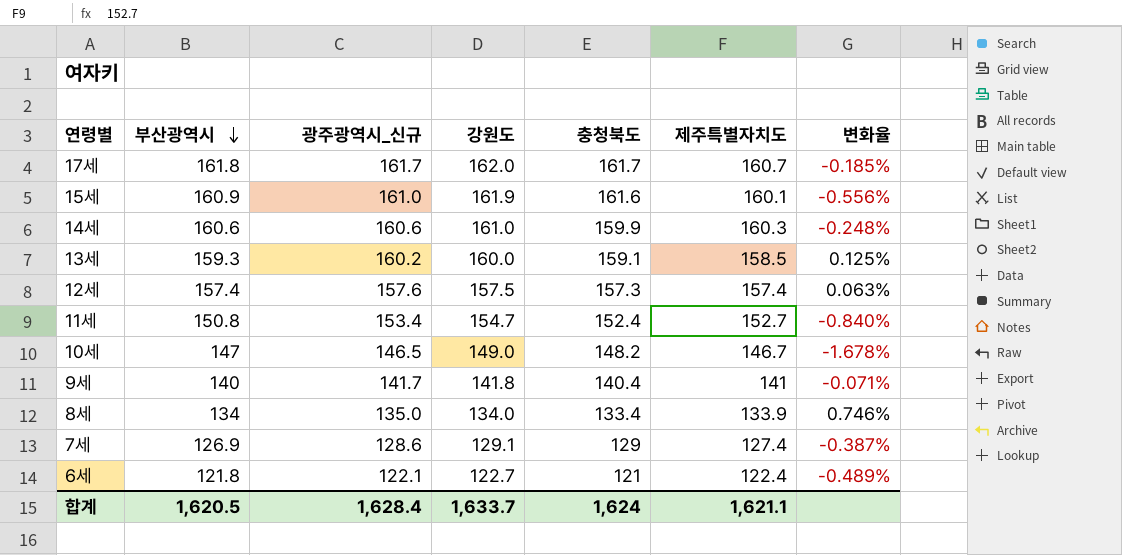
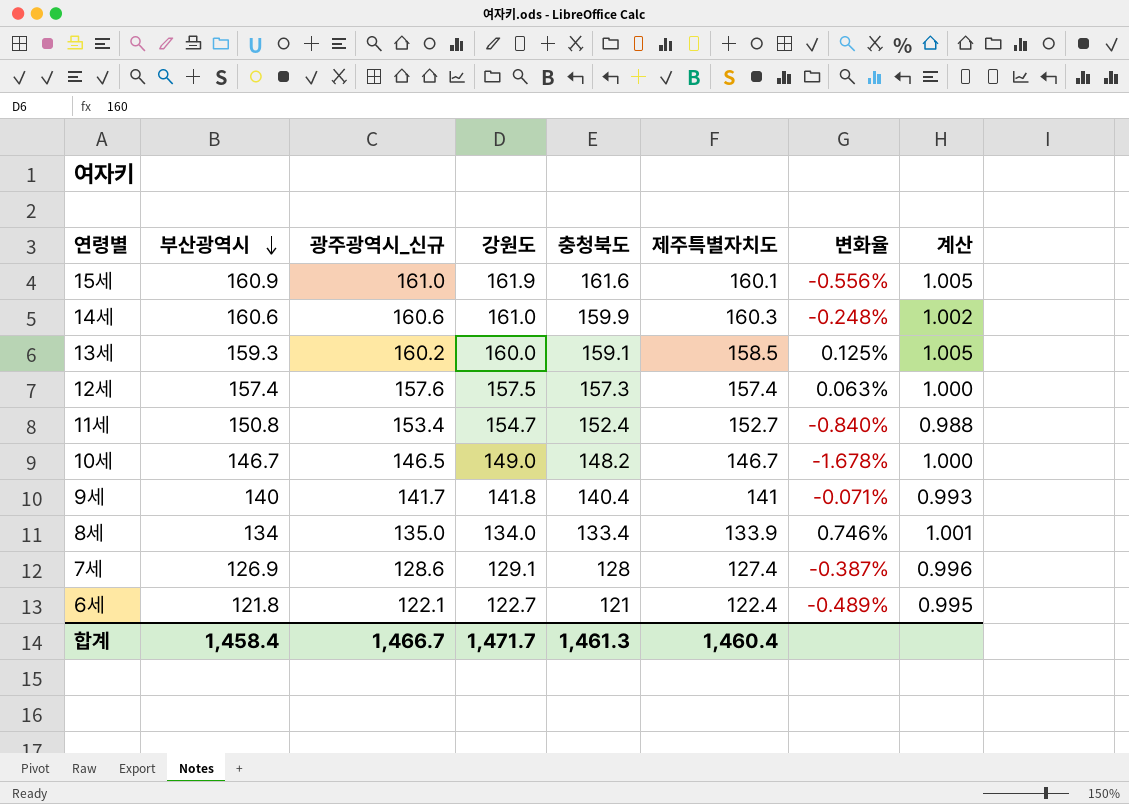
column 계산 | formula: none -> [부산광역시] / [제주특별자치도]
row 17세: 161.8 | 161.7 | 162.0 | 161.7 | 160.7 | -0.185% -> none
10세 | 부산광역시: 147 -> 146.7
7세 | 충청북도: 129 -> 128
합계 | 부산광역시: 1,620.5 -> 1,458.4
합계 | 광주광역시_신규: 1,628.4 -> 1,466.7
합계 | 강원도: 1,633.7 -> 1,471.7
합계 | 충청북도: 1,624 -> 1,461.3
합계 | 제주특별자치도: 1,621.1 -> 1,460.4

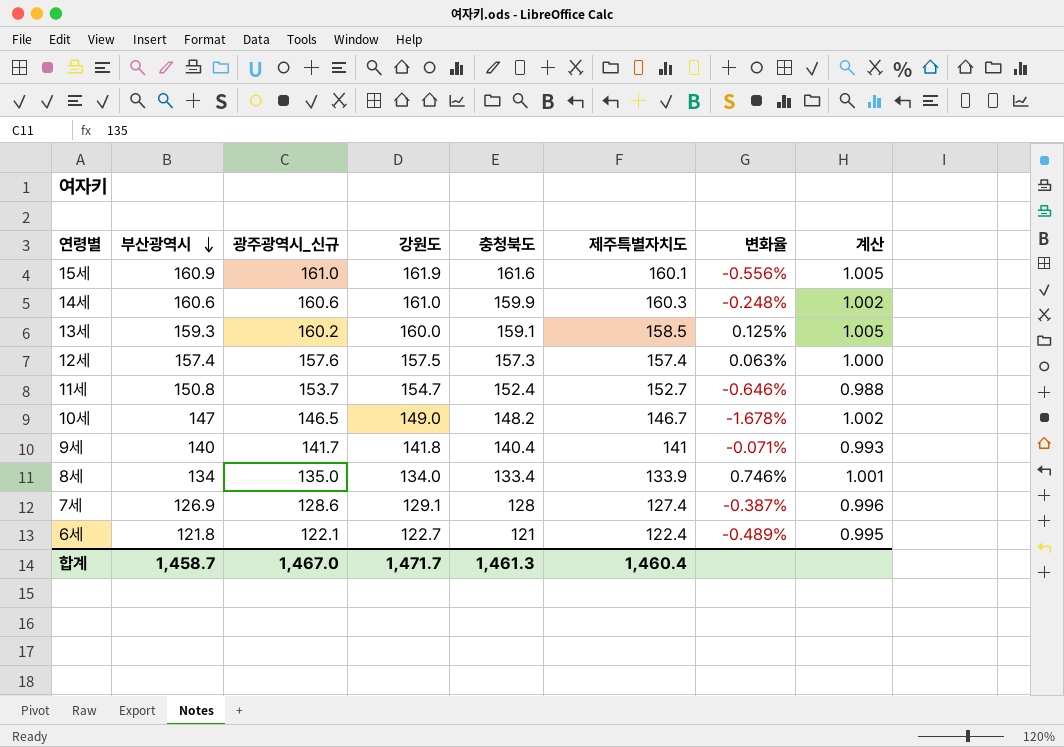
11세 | 광주광역시_신규: 153.4 -> 153.7
11세 | 변화율: -0.840% -> -0.646%
10세 | 부산광역시: 146.7 -> 147
10세 | 계산: 1.000 -> 1.002
합계 | 부산광역시: 1,458.4 -> 1,458.7
합계 | 광주광역시_신규: 1,466.7 -> 1,467.0

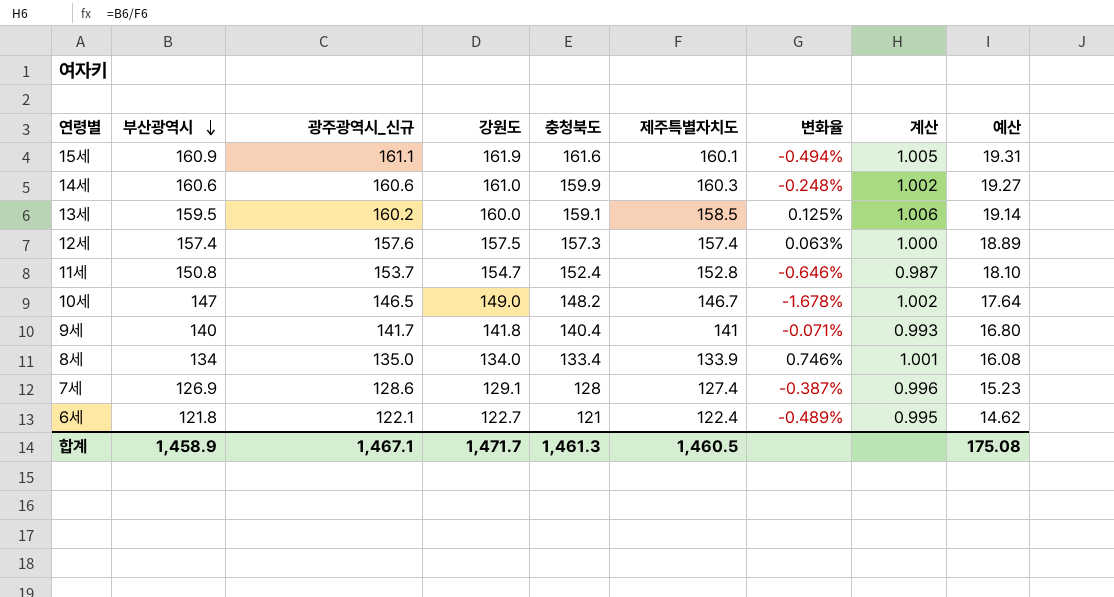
column 예산 | formula: none -> [부산광역시] * 0.12
15세 | 광주광역시_신규: 161.0 -> 161.1
15세 | 변화율: -0.556% -> -0.494%
13세 | 부산광역시: 159.3 -> 159.5
13세 | 계산: 1.005 -> 1.006
11세 | 제주특별자치도: 152.7 -> 152.8
11세 | 계산: 0.988 -> 0.987
합계 | 부산광역시: 1,458.7 -> 1,458.9
합계 | 광주광역시_신규: 1,467.0 -> 1,467.1
합계 | 제주특별자치도: 1,460.4 -> 1,460.5

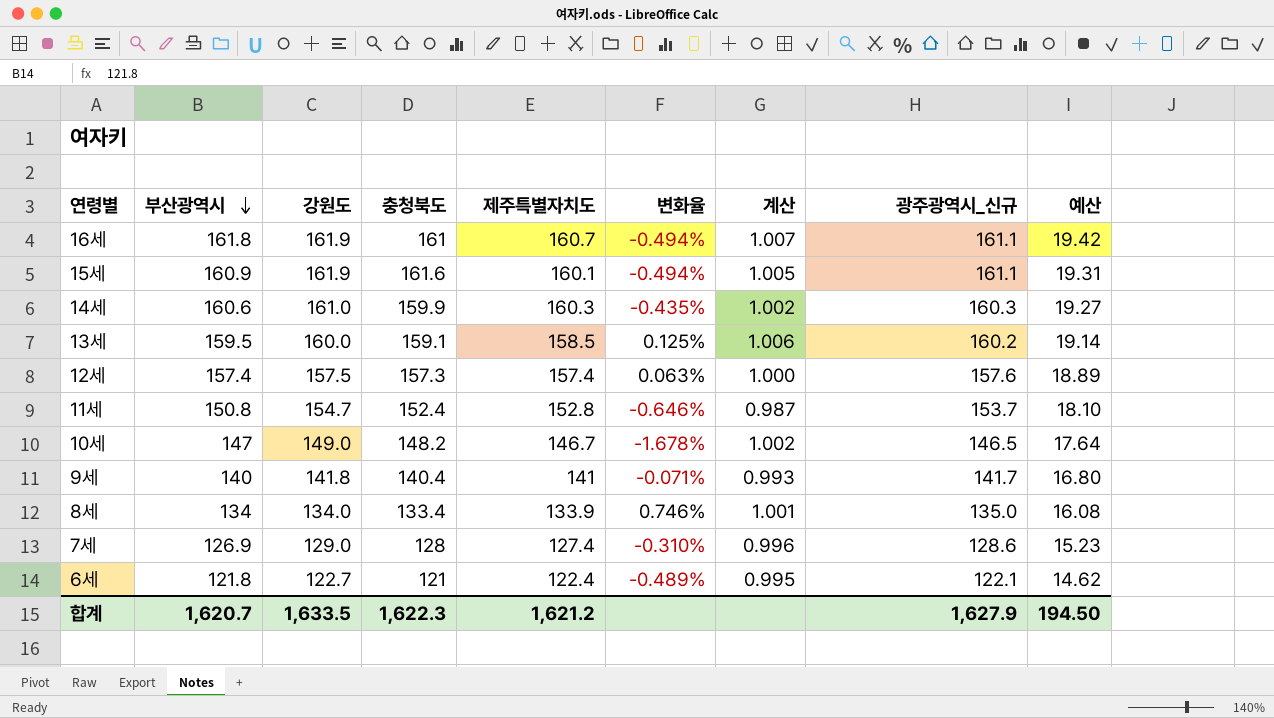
column 광주광역시_신규 | position: 3 -> 8
row 16세: none -> 161.8 | 161.9 | 161 | 160.7 | -0.494% | 1.007 | 161.1 | 19.42
14세 | 변화율: -0.248% -> -0.435%
14세 | 광주광역시_신규: 160.6 -> 160.3
7세 | 강원도: 129.1 -> 129.0
7세 | 변화율: -0.387% -> -0.310%
합계 | 부산광역시: 1,458.9 -> 1,620.7
합계 | 강원도: 1,471.7 -> 1,633.5
합계 | 충청북도: 1,461.3 -> 1,622.3
합계 | 제주특별자치도: 1,460.5 -> 1,621.2
합계 | 광주광역시_신규: 1,467.1 -> 1,627.9
합계 | 예산: 175.08 -> 194.50

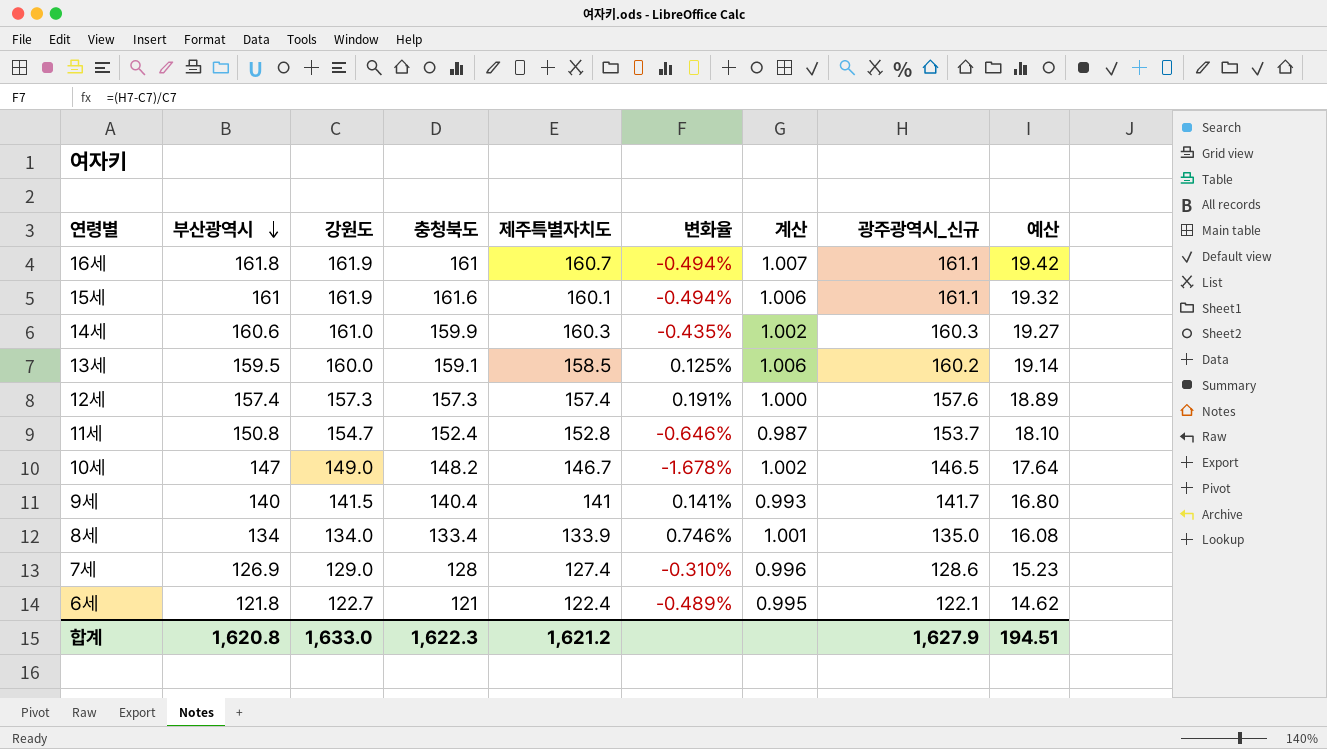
15세 | 부산광역시: 160.9 -> 161
15세 | 계산: 1.005 -> 1.006
15세 | 예산: 19.31 -> 19.32
12세 | 강원도: 157.5 -> 157.3
12세 | 변화율: 0.063% -> 0.191%
9세 | 강원도: 141.8 -> 141.5
9세 | 변화율: -0.071% -> 0.141%
합계 | 부산광역시: 1,620.7 -> 1,620.8
합계 | 강원도: 1,633.5 -> 1,633.0
합계 | 예산: 194.50 -> 194.51

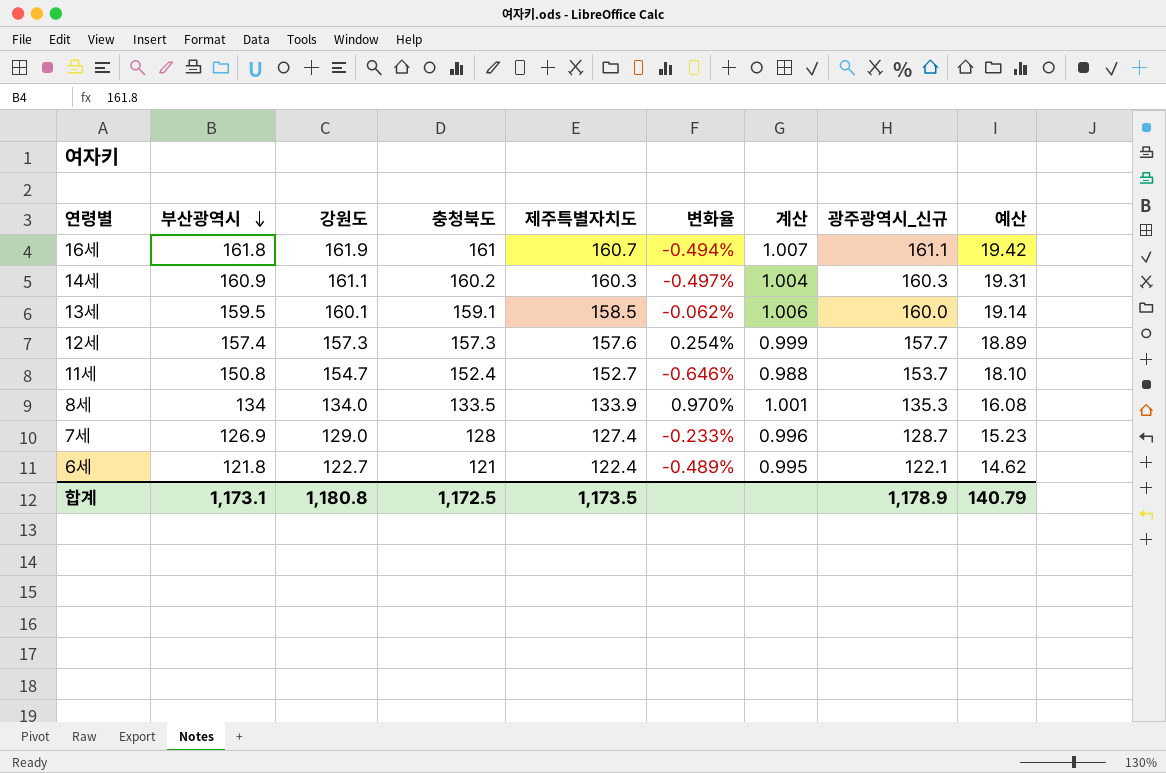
row 15세: 161 | 161.9 | 161.6 | 160.1 | -0.494% | 1.006 | 161.1 | 19.32 -> none
row 10세: 147 | 149.0 | 148.2 | 146.7 | -1.678% | 1.002 | 146.5 | 17.64 -> none
row 9세: 140 | 141.5 | 140.4 | 141 | 0.141% | 0.993 | 141.7 | 16.80 -> none
14세 | 부산광역시: 160.6 -> 160.9
14세 | 강원도: 161.0 -> 161.1
14세 | 충청북도: 159.9 -> 160.2
14세 | 변화율: -0.435% -> -0.497%
14세 | 계산: 1.002 -> 1.004
14세 | 예산: 19.27 -> 19.31
13세 | 강원도: 160.0 -> 160.1
13세 | 변화율: 0.125% -> -0.062%
13세 | 광주광역시_신규: 160.2 -> 160.0
12세 | 제주특별자치도: 157.4 -> 157.6
12세 | 변화율: 0.191% -> 0.254%
12세 | 계산: 1.000 -> 0.999
12세 | 광주광역시_신규: 157.6 -> 157.7
11세 | 제주특별자치도: 152.8 -> 152.7
11세 | 계산: 0.987 -> 0.988
8세 | 충청북도: 133.4 -> 133.5
8세 | 변화율: 0.746% -> 0.970%
8세 | 광주광역시_신규: 135.0 -> 135.3
7세 | 변화율: -0.310% -> -0.233%
7세 | 광주광역시_신규: 128.6 -> 128.7
합계 | 부산광역시: 1,620.8 -> 1,173.1
합계 | 강원도: 1,633.0 -> 1,180.8
합계 | 충청북도: 1,622.3 -> 1,172.5
합계 | 제주특별자치도: 1,621.2 -> 1,173.5
합계 | 광주광역시_신규: 1,627.9 -> 1,178.9
합계 | 예산: 194.51 -> 140.79

